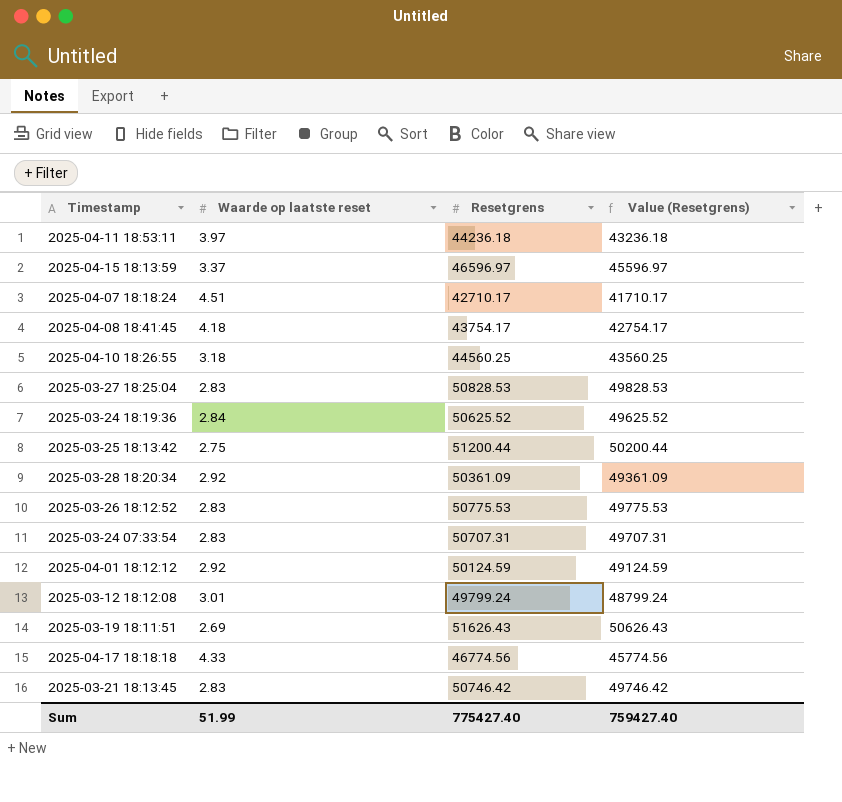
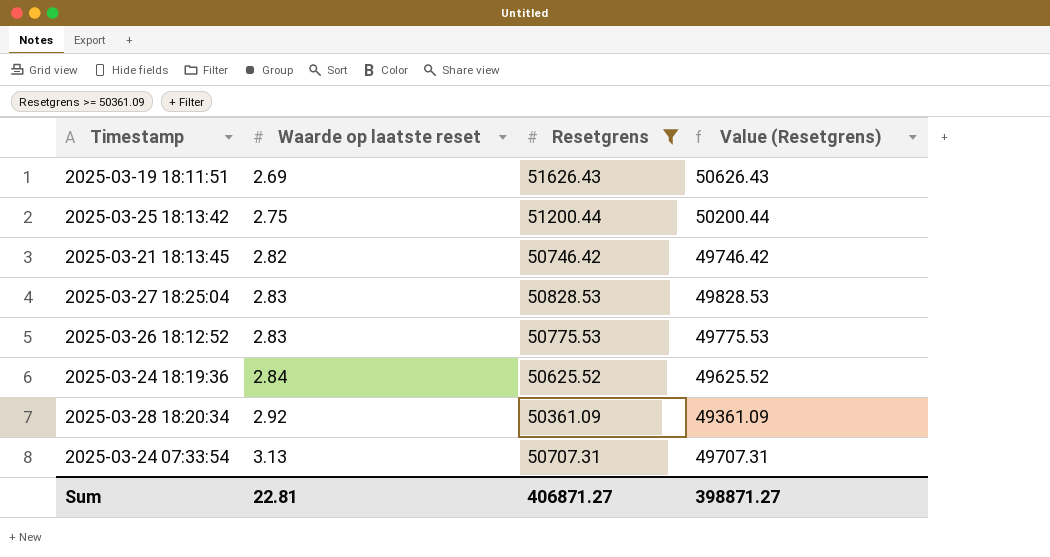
filter: none -> Resetgrens >= 50361.09
row order: none -> Waarde op laatste reset ascending
2025-03-21 18:13:45 | Waarde op laatste reset: 2.83 -> 2.82
2025-03-24 07:33:54 | Waarde op laatste reset: 2.83 -> 3.13
Sum | Waarde op laatste reset: 51.99 -> 22.81
Sum | Resetgrens: 775427.40 -> 406871.27
Sum | Value (Resetgrens): 759427.40 -> 398871.27

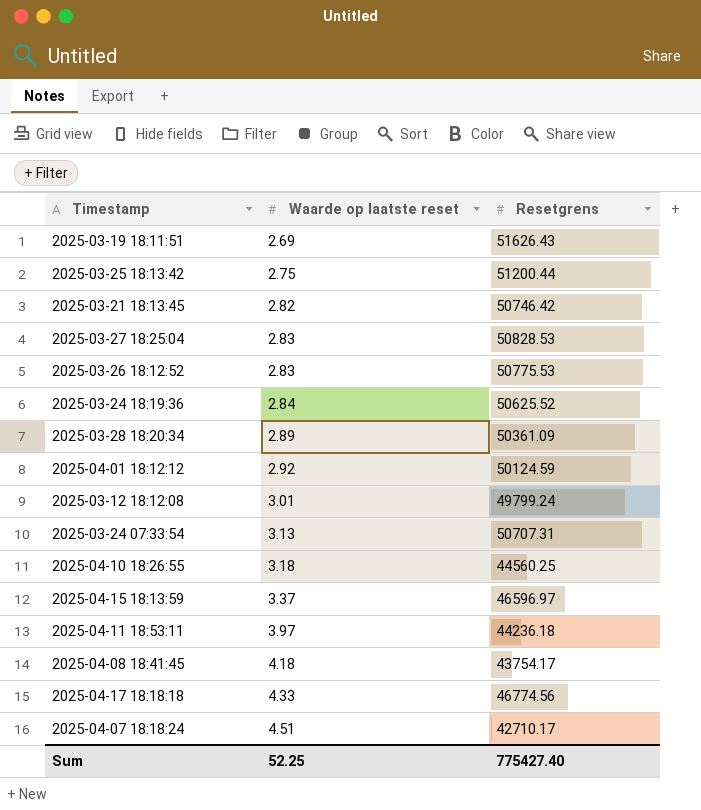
filter: Resetgrens >= 50361.09 -> none
column Value (Resetgrens) | formula: [Resetgrens] - 1000 -> none
2025-03-28 18:20:34 | Waarde op laatste reset: 2.92 -> 2.89
Sum | Waarde op laatste reset: 22.81 -> 52.25
Sum | Resetgrens: 406871.27 -> 775427.40

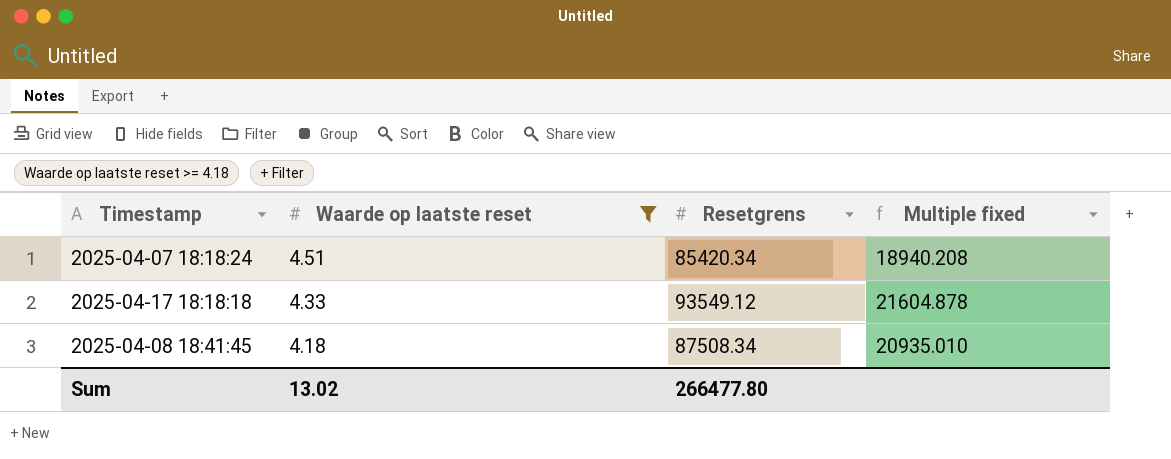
filter: none -> Waarde op laatste reset >= 4.18
row order: Waarde op laatste reset ascending -> Waarde op laatste reset descending
column Multiple fixed | formula: none -> [Resetgrens] / [Waarde op laatste reset]
2025-04-07 18:18:24 | Resetgrens: 42710.17 -> 85420.34
2025-04-17 18:18:18 | Resetgrens: 46774.56 -> 93549.12
2025-04-08 18:41:45 | Resetgrens: 43754.17 -> 87508.34
Sum | Waarde op laatste reset: 52.25 -> 13.02
Sum | Resetgrens: 775427.40 -> 266477.80

